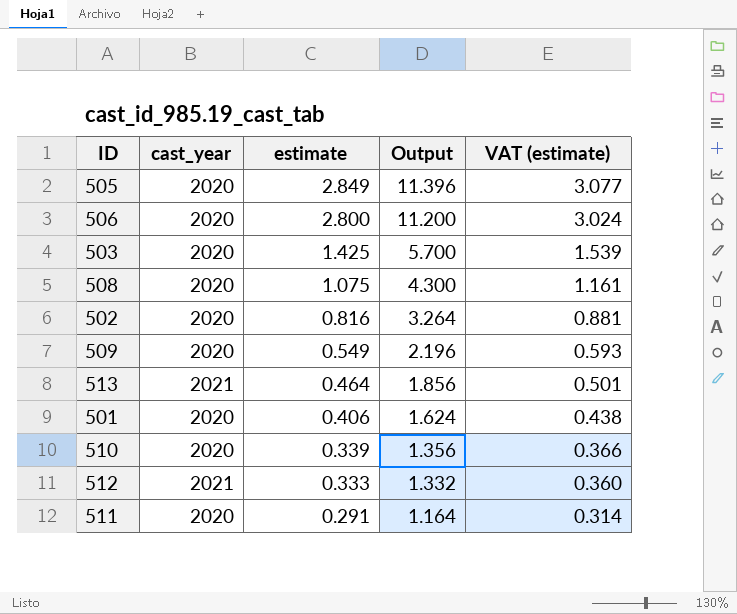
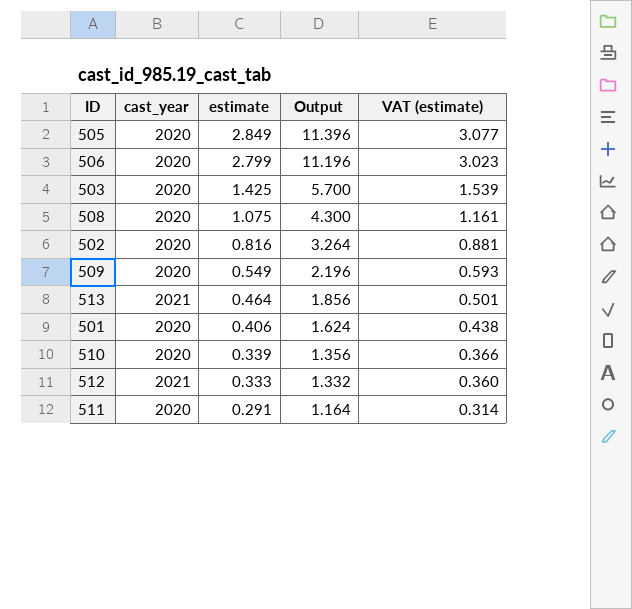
506 | estimate: 2.800 -> 2.799
506 | Output: 11.200 -> 11.196
506 | VAT (estimate): 3.024 -> 3.023

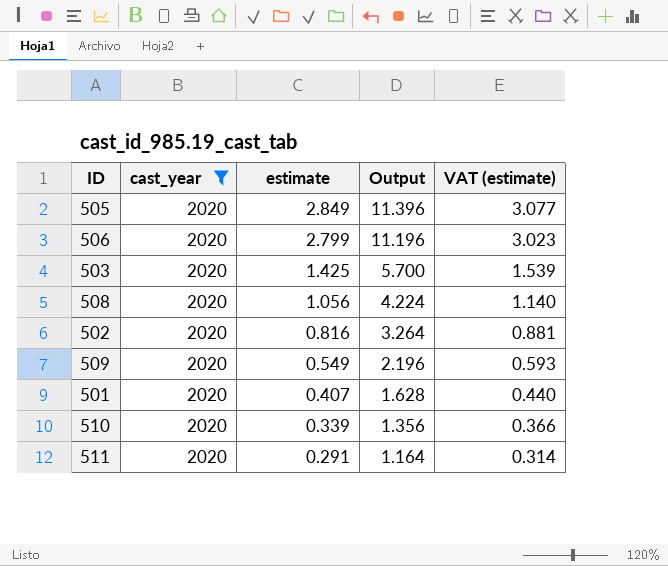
filter: none -> cast_year = 2020
508 | estimate: 1.075 -> 1.056
508 | Output: 4.300 -> 4.224
508 | VAT (estimate): 1.161 -> 1.140
501 | estimate: 0.406 -> 0.407
501 | Output: 1.624 -> 1.628
501 | VAT (estimate): 0.438 -> 0.440

